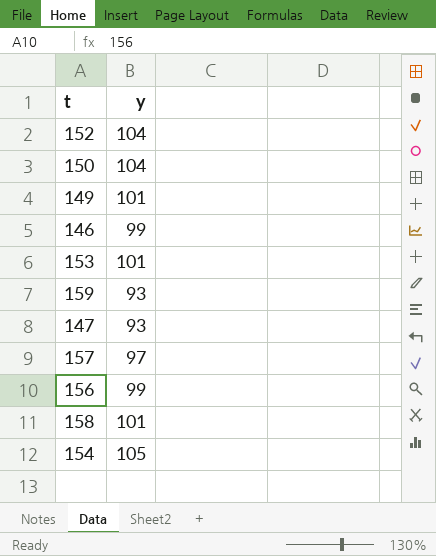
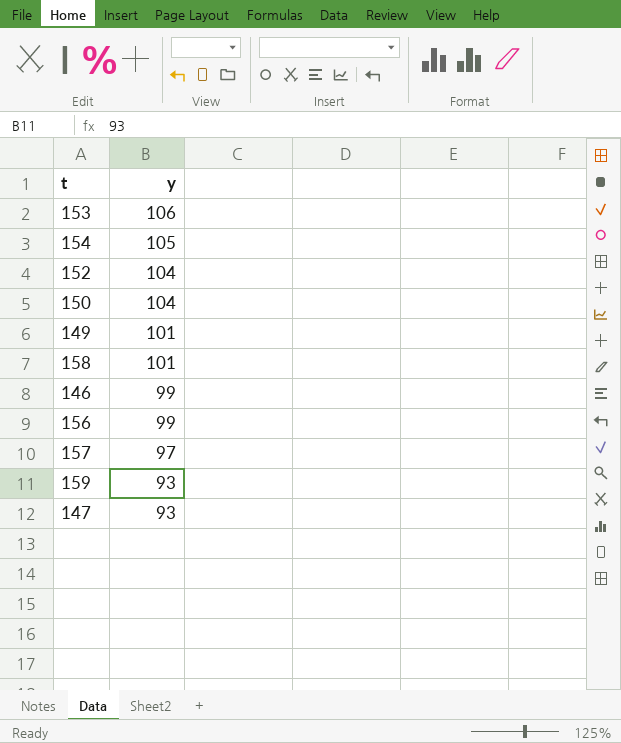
row order: none -> y descending
153 | y: 101 -> 106

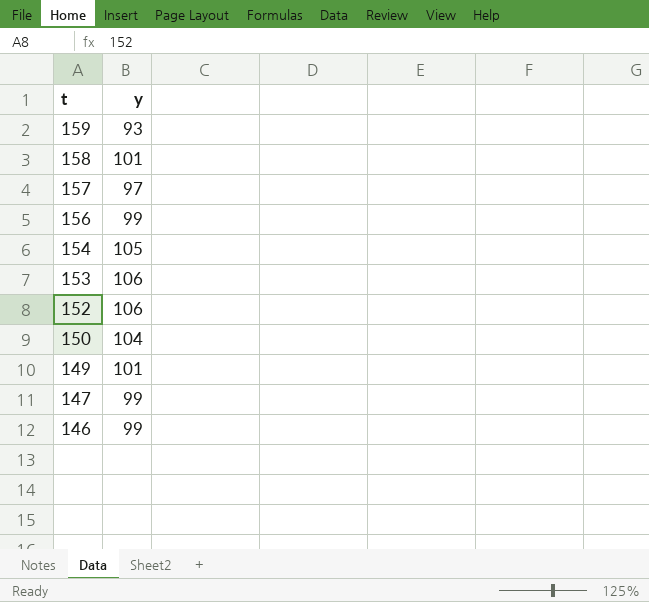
row order: y descending -> t descending
152 | y: 104 -> 106
147 | y: 93 -> 99

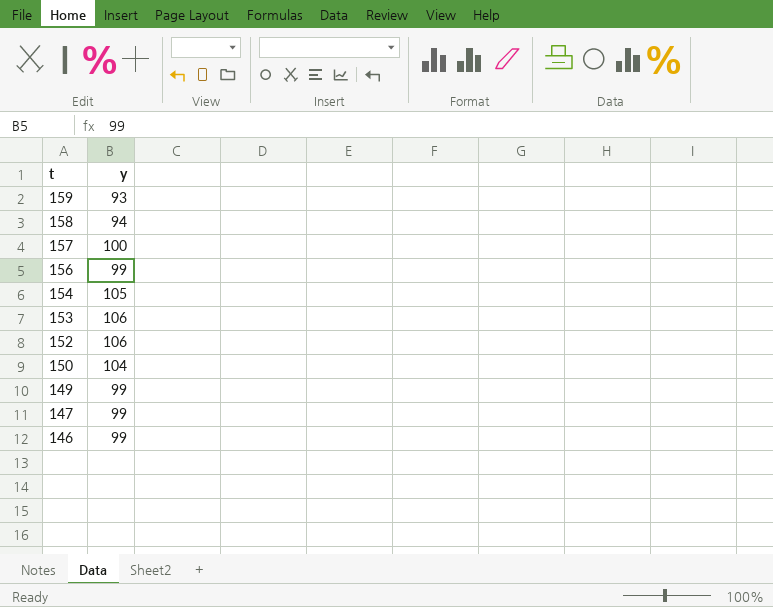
158 | y: 101 -> 94
157 | y: 97 -> 100
149 | y: 101 -> 99

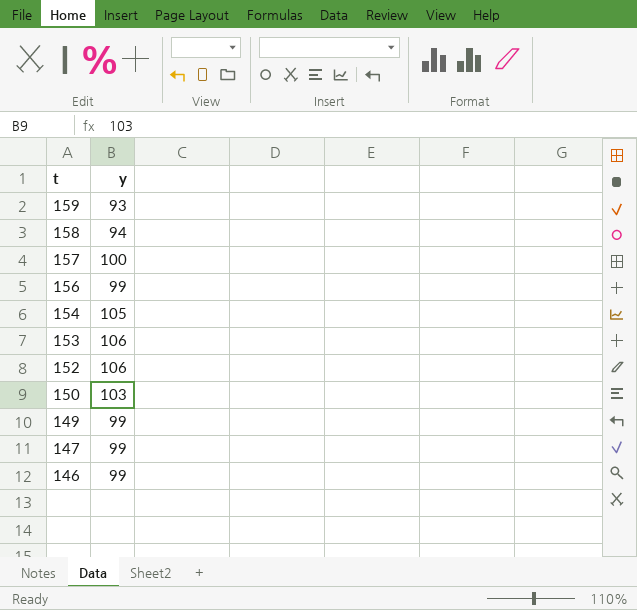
150 | y: 104 -> 103

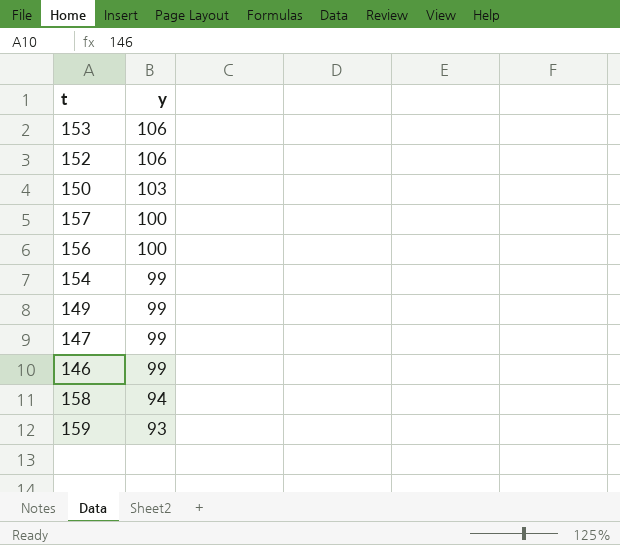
row order: t descending -> y descending
156 | y: 99 -> 100
154 | y: 105 -> 99

